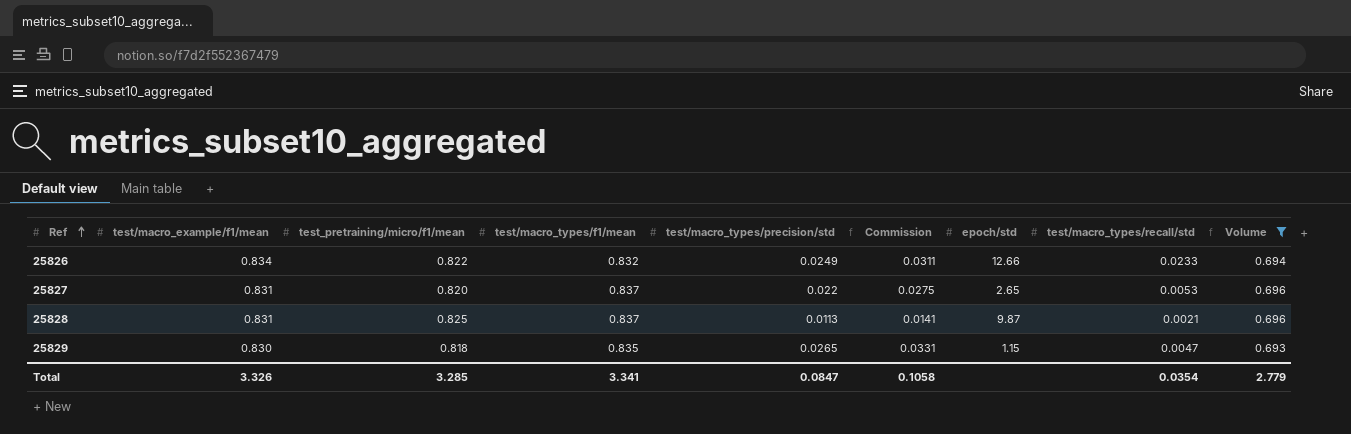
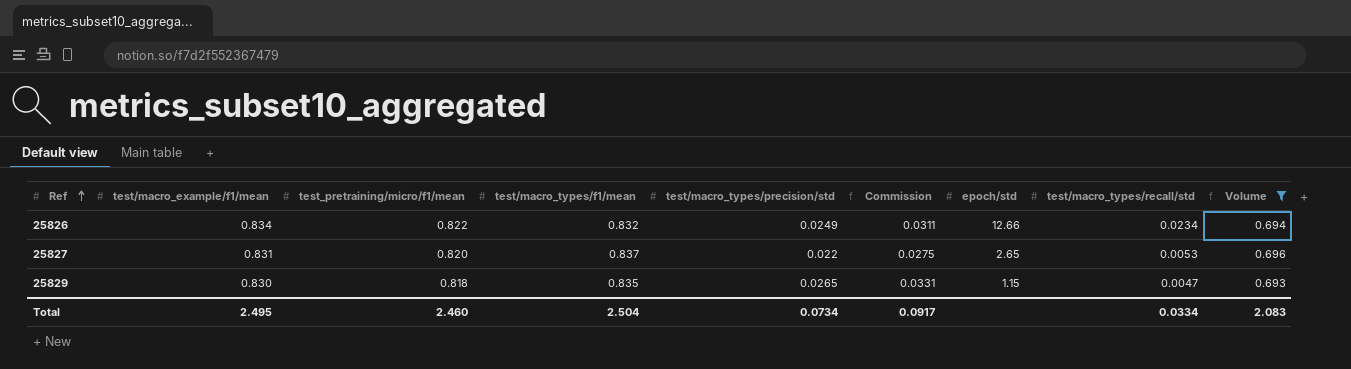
row 25828: 0.831 | 0.825 | 0.837 | 0.0113 | 0.0141 | 9.87 | 0.0021 | 0.696 -> none
25826 | test/macro_types/recall/std: 0.0233 -> 0.0234
Total | test/macro_example/f1/mean: 3.326 -> 2.495
Total | test_pretraining/micro/f1/mean: 3.285 -> 2.460
Total | test/macro_types/f1/mean: 3.341 -> 2.504
Total | test/macro_types/precision/std: 0.0847 -> 0.0734
Total | Commission: 0.1058 -> 0.0917
Total | test/macro_types/recall/std: 0.0354 -> 0.0334
Total | Volume: 2.779 -> 2.083

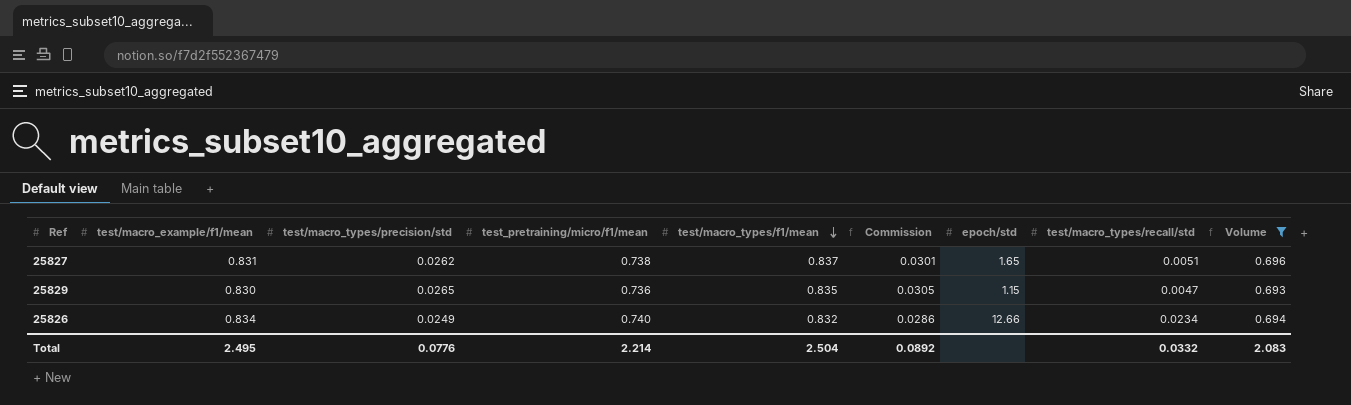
row order: Ref ascending -> test/macro_types/f1/mean descending
column test/macro_types/precision/std | position: 5 -> 3
column Commission | formula: [test/macro_types/precision/std] * 1.25 -> [test/macro_types/precision/std] * 1.15
25827 | test/macro_types/precision/std: 0.022 -> 0.0262
25827 | test_pretraining/micro/f1/mean: 0.820 -> 0.738
25827 | epoch/std: 2.65 -> 1.65
25827 | test/macro_types/recall/std: 0.0053 -> 0.0051
25829 | test_pretraining/micro/f1/mean: 0.818 -> 0.736
25826 | test_pretraining/micro/f1/mean: 0.822 -> 0.740
Total | test/macro_types/precision/std: 0.0734 -> 0.0776
Total | test_pretraining/micro/f1/mean: 2.460 -> 2.214
Total | Commission: 0.0917 -> 0.0892
Total | test/macro_types/recall/std: 0.0334 -> 0.0332

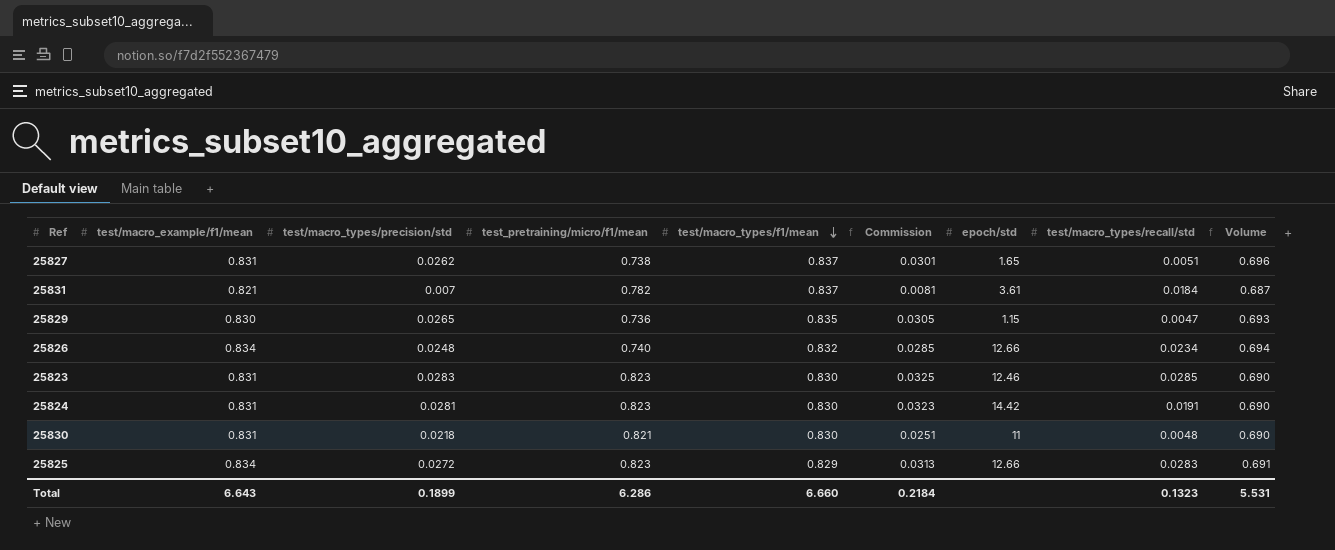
filter: Volume >= 0.693 -> none
25826 | test/macro_types/precision/std: 0.0249 -> 0.0248
25826 | Commission: 0.0286 -> 0.0285
Total | test/macro_example/f1/mean: 2.495 -> 6.643
Total | test/macro_types/precision/std: 0.0776 -> 0.1899
Total | test_pretraining/micro/f1/mean: 2.214 -> 6.286
Total | test/macro_types/f1/mean: 2.504 -> 6.660
Total | Commission: 0.0892 -> 0.2184
Total | test/macro_types/recall/std: 0.0332 -> 0.1323
Total | Volume: 2.083 -> 5.531

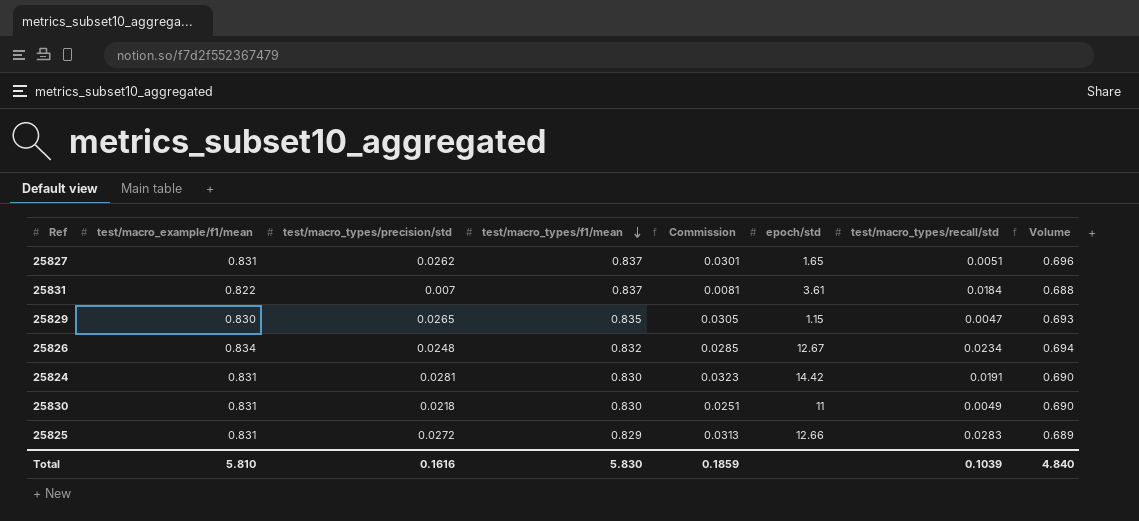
column test_pretraining/micro/f1/mean | position: 4 -> none
row 25823: 0.831 | 0.0283 | 0.823 | 0.830 | 0.0325 | 12.46 | 0.0285 | 0.690 -> none
25831 | test/macro_example/f1/mean: 0.821 -> 0.822
25831 | Volume: 0.687 -> 0.688
25826 | epoch/std: 12.66 -> 12.67
25830 | test/macro_types/recall/std: 0.0048 -> 0.0049
25825 | test/macro_example/f1/mean: 0.834 -> 0.831
25825 | Volume: 0.691 -> 0.689
Total | test/macro_example/f1/mean: 6.643 -> 5.810
Total | test/macro_types/precision/std: 0.1899 -> 0.1616
Total | test/macro_types/f1/mean: 6.660 -> 5.830
Total | Commission: 0.2184 -> 0.1859
Total | test/macro_types/recall/std: 0.1323 -> 0.1039
Total | Volume: 5.531 -> 4.840

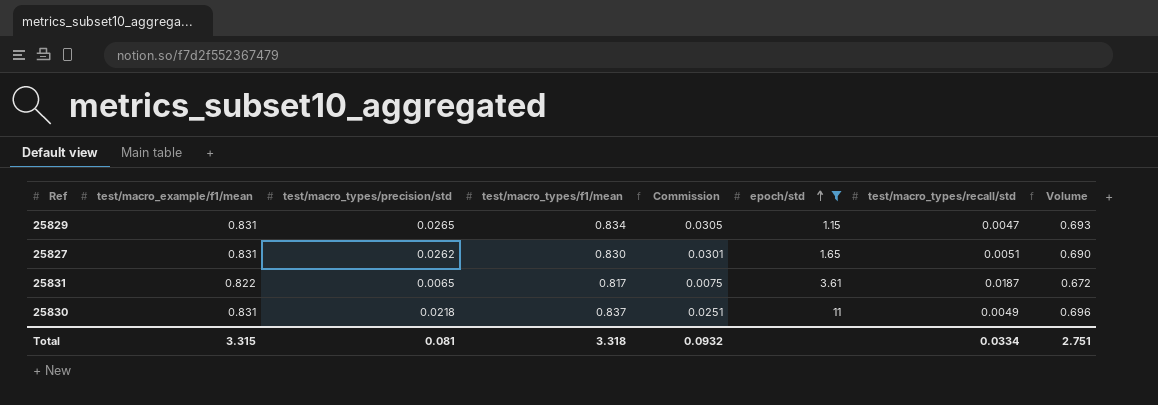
filter: none -> epoch/std <= 11
row order: test/macro_types/f1/mean descending -> epoch/std ascending
25829 | test/macro_example/f1/mean: 0.830 -> 0.831
25829 | test/macro_types/f1/mean: 0.835 -> 0.834
25827 | test/macro_types/f1/mean: 0.837 -> 0.830
25827 | Volume: 0.696 -> 0.690
25831 | test/macro_types/precision/std: 0.007 -> 0.0065
25831 | test/macro_types/f1/mean: 0.837 -> 0.817
25831 | Commission: 0.0081 -> 0.0075
25831 | test/macro_types/recall/std: 0.0184 -> 0.0187
25831 | Volume: 0.688 -> 0.672
25830 | test/macro_types/f1/mean: 0.830 -> 0.837
25830 | Volume: 0.690 -> 0.696
Total | test/macro_example/f1/mean: 5.810 -> 3.315
Total | test/macro_types/precision/std: 0.1616 -> 0.081
Total | test/macro_types/f1/mean: 5.830 -> 3.318
Total | Commission: 0.1859 -> 0.0932
Total | test/macro_types/recall/std: 0.1039 -> 0.0334
Total | Volume: 4.840 -> 2.751

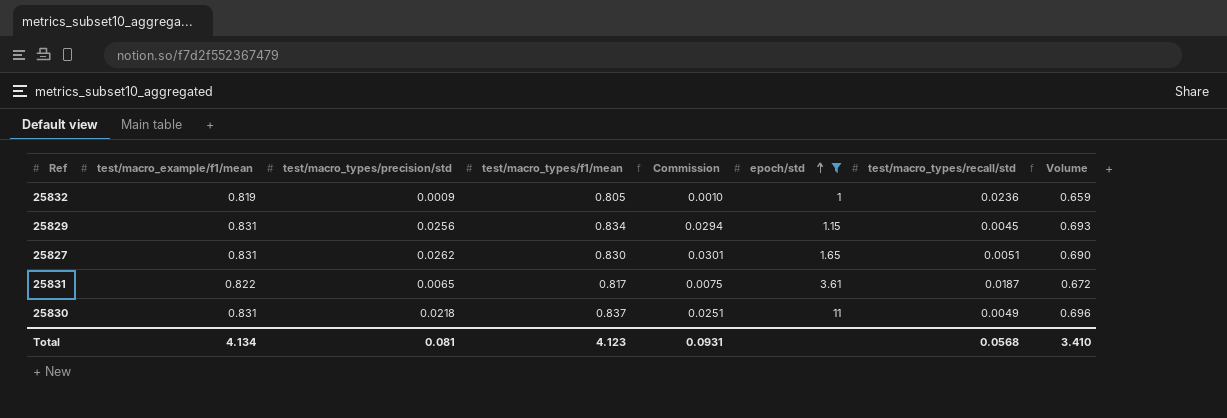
row 25832: none -> 0.819 | 0.0009 | 0.805 | 0.0010 | 1 | 0.0236 | 0.659
25829 | test/macro_types/precision/std: 0.0265 -> 0.0256
25829 | Commission: 0.0305 -> 0.0294
25829 | test/macro_types/recall/std: 0.0047 -> 0.0045
Total | test/macro_example/f1/mean: 3.315 -> 4.134
Total | test/macro_types/f1/mean: 3.318 -> 4.123
Total | Commission: 0.0932 -> 0.0931
Total | test/macro_types/recall/std: 0.0334 -> 0.0568
Total | Volume: 2.751 -> 3.410

